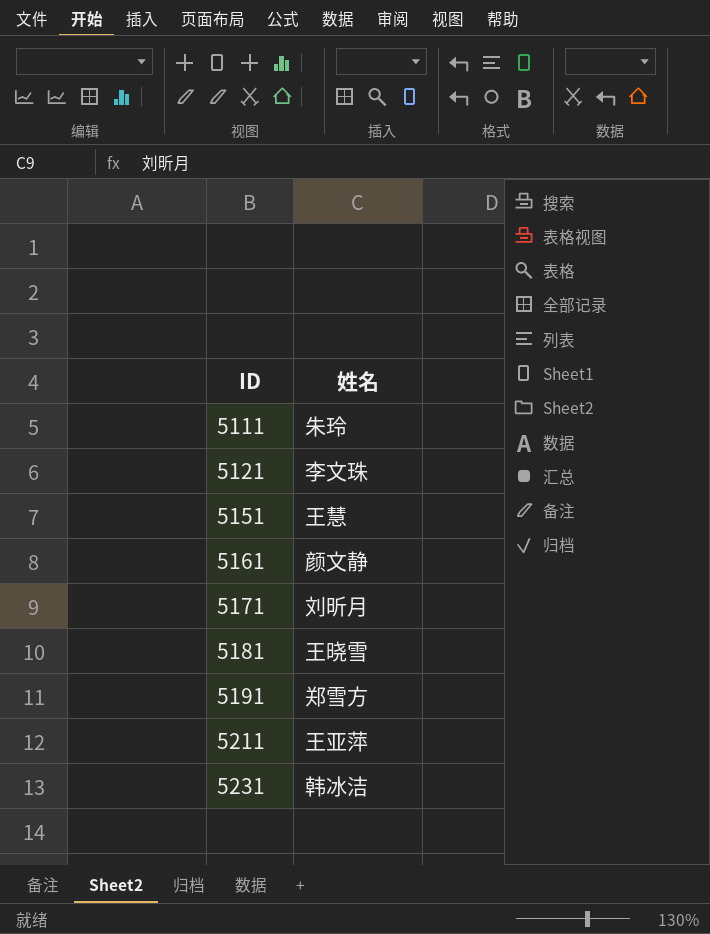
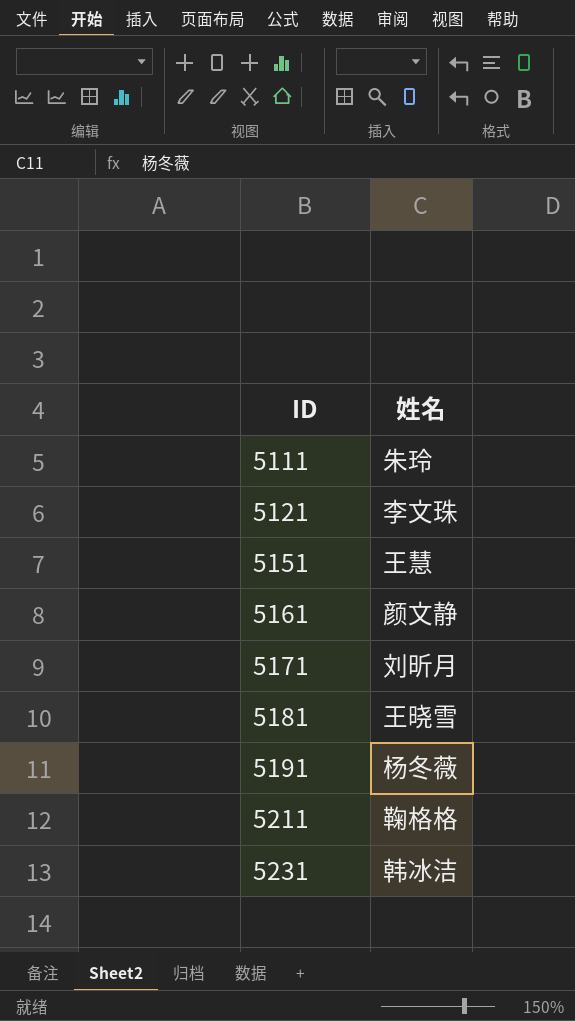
5191 | 姓名: 郑雪方 -> 杨冬薇
5211 | 姓名: 王亚萍 -> 鞠格格

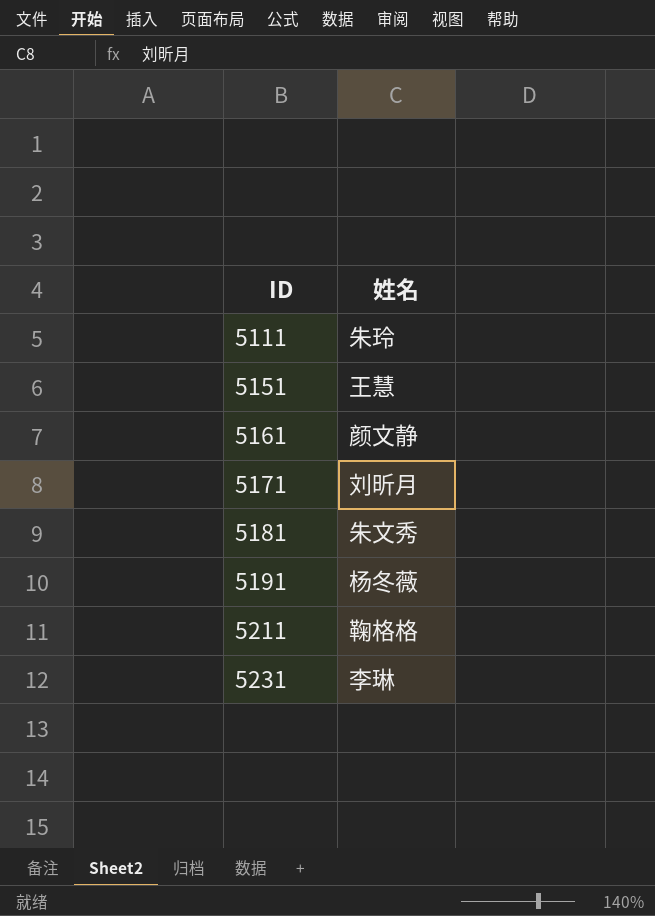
row 5121: 李文珠 -> none
5181 | 姓名: 王晓雪 -> 朱文秀
5231 | 姓名: 韩冰洁 -> 李琳

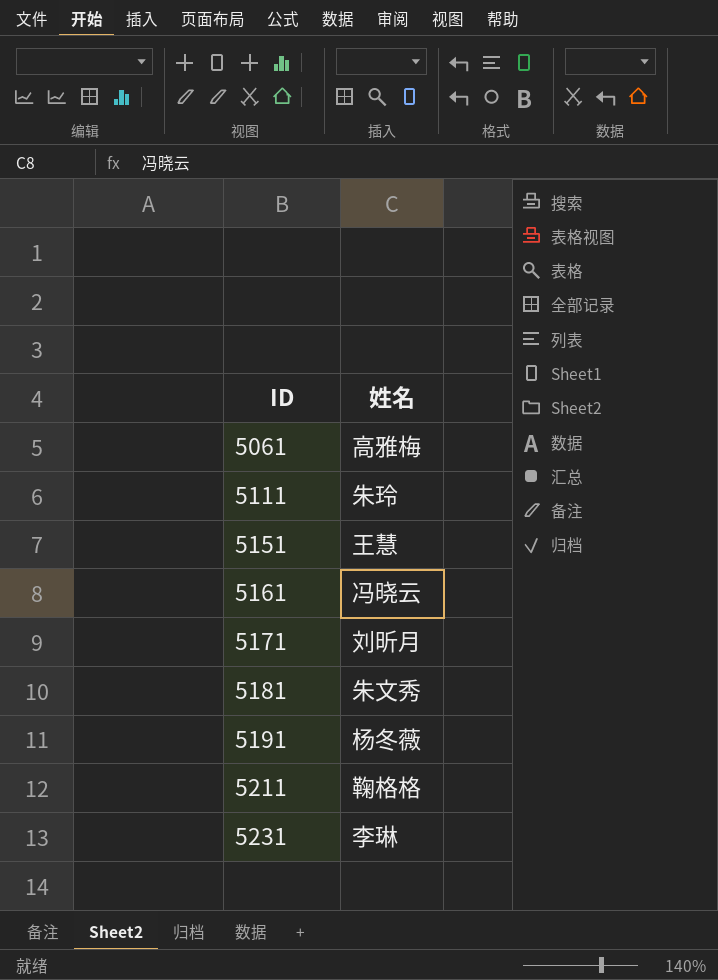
row 5061: none -> 高雅梅
5161 | 姓名: 颜文静 -> 冯晓云

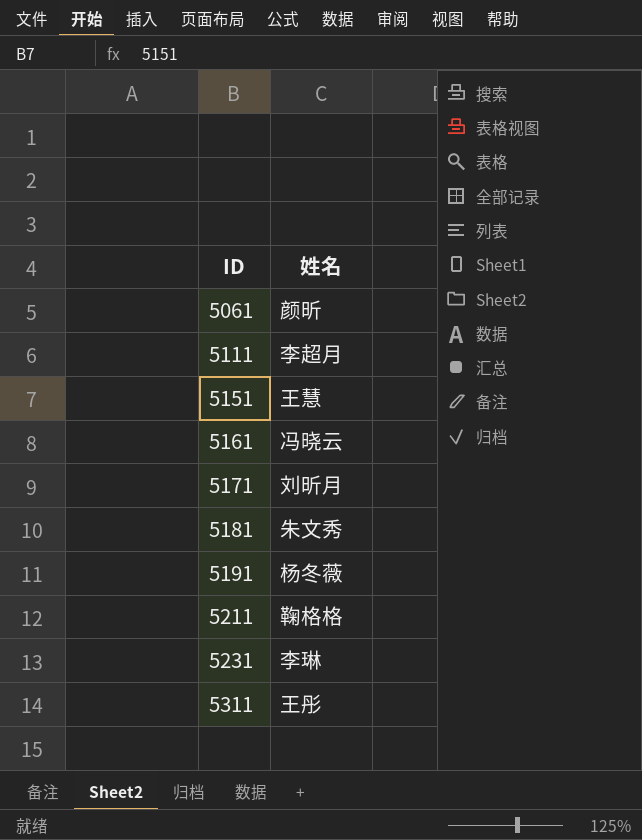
5061 | 姓名: 高雅梅 -> 颜昕
5111 | 姓名: 朱玲 -> 李超月
row 5311: none -> 王彤

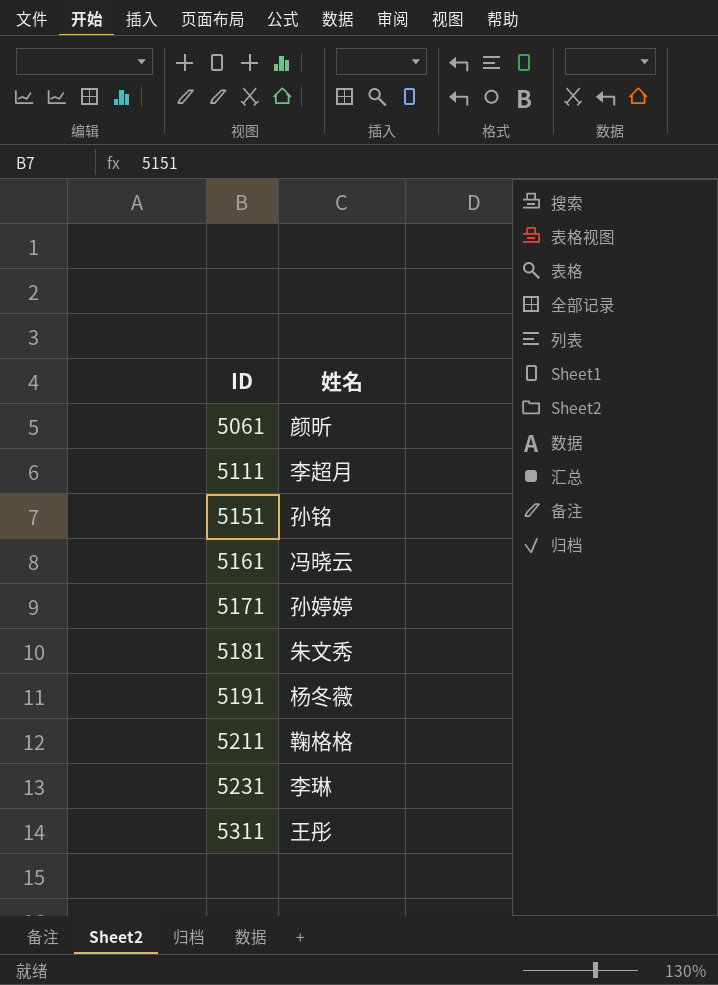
5151 | 姓名: 王慧 -> 孙铭
5171 | 姓名: 刘昕月 -> 孙婷婷

